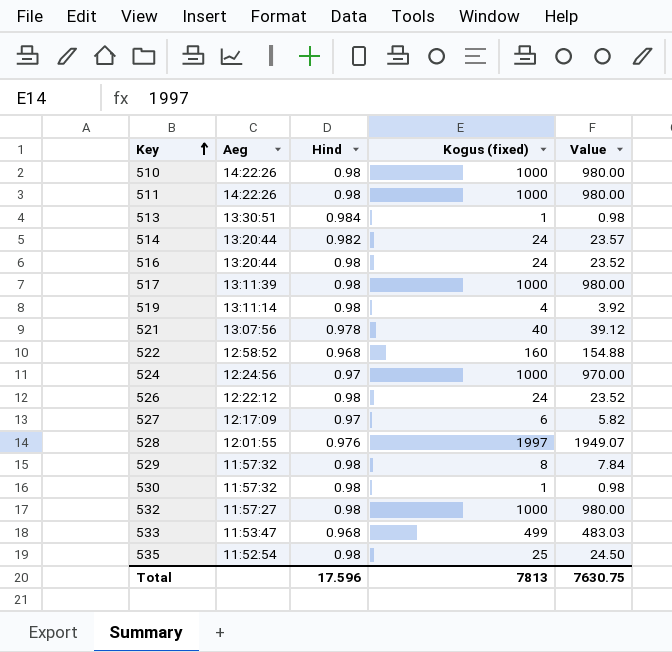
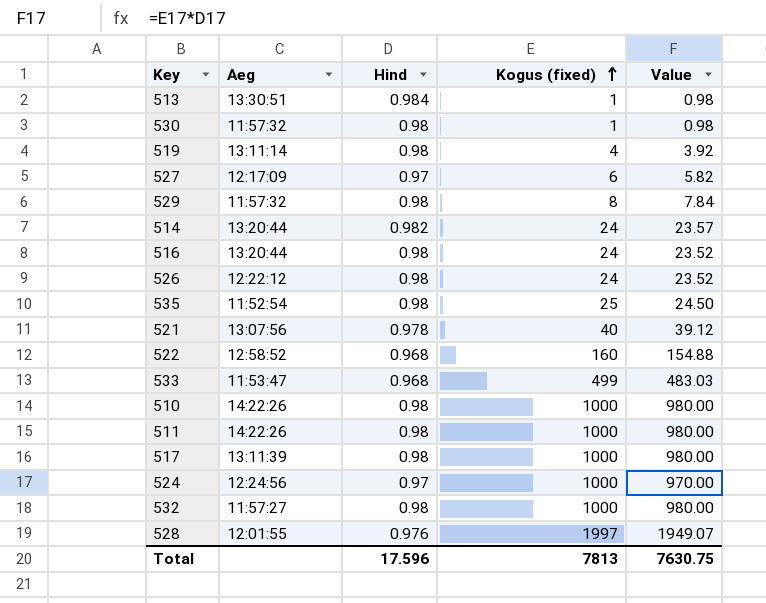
row order: Key ascending -> Kogus (fixed) ascending

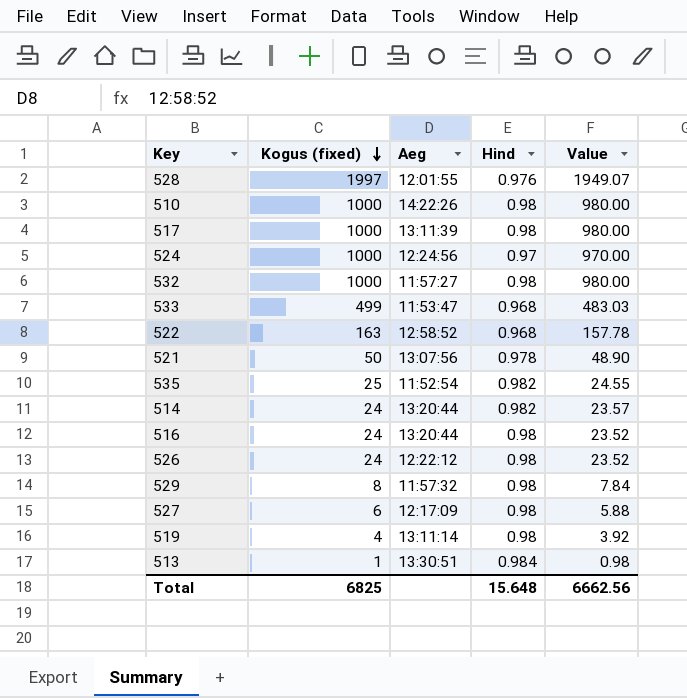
row order: Kogus (fixed) ascending -> Kogus (fixed) descending
column Kogus (fixed) | position: 4 -> 2
row 530: 11:57:32 | 0.98 | 1 | 0.98 -> none
row 511: 14:22:26 | 0.98 | 1000 | 980.00 -> none
522 | Kogus (fixed): 160 -> 163
522 | Value: 154.88 -> 157.78
521 | Kogus (fixed): 40 -> 50
521 | Value: 39.12 -> 48.90
535 | Hind: 0.98 -> 0.982
535 | Value: 24.50 -> 24.55
527 | Hind: 0.97 -> 0.98
527 | Value: 5.82 -> 5.88
Total | Kogus (fixed): 7813 -> 6825
Total | Hind: 17.596 -> 15.648
Total | Value: 7630.75 -> 6662.56

